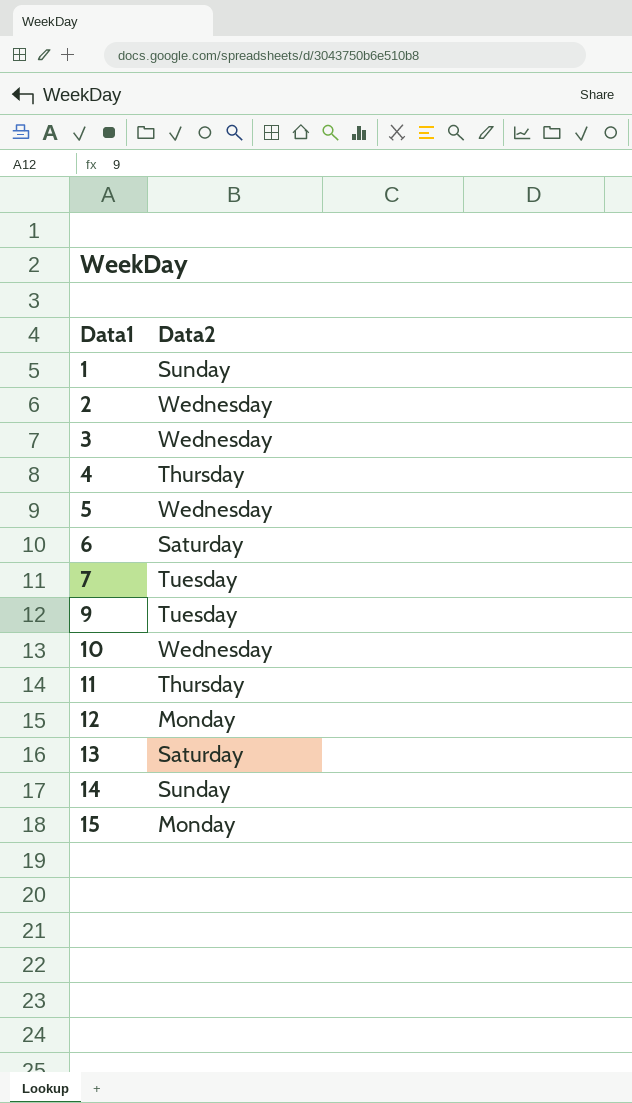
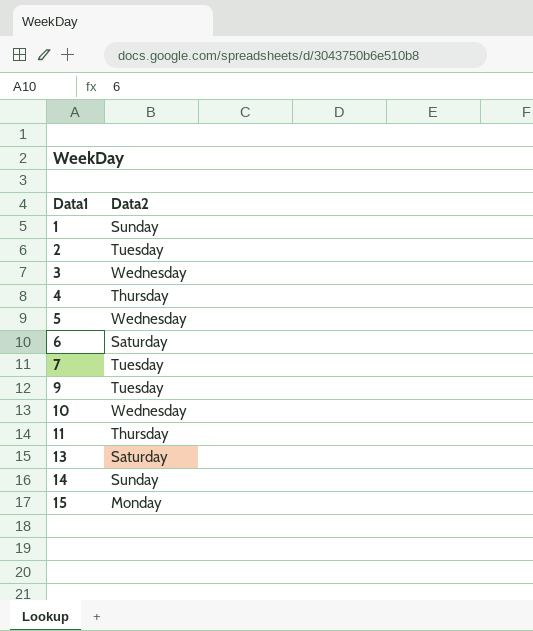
row 12: Monday -> none
2 | Data2: Wednesday -> Tuesday

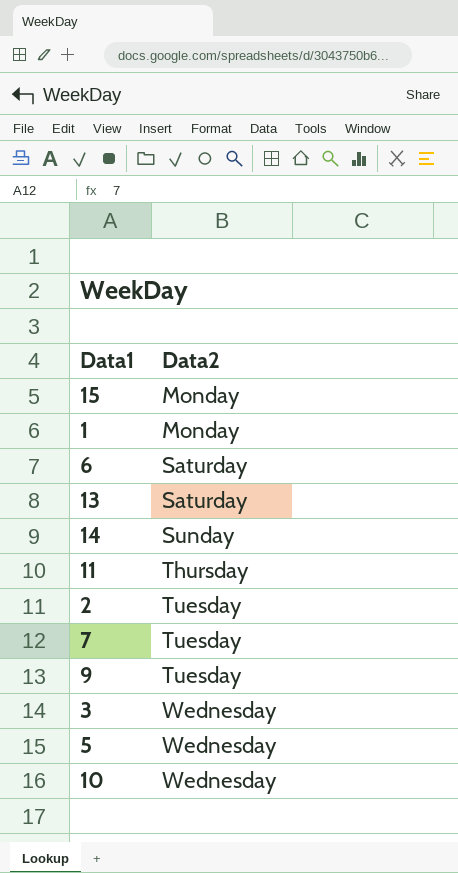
row order: Data1 ascending -> Data2 ascending
row 4: Thursday -> none
1 | Data2: Sunday -> Monday

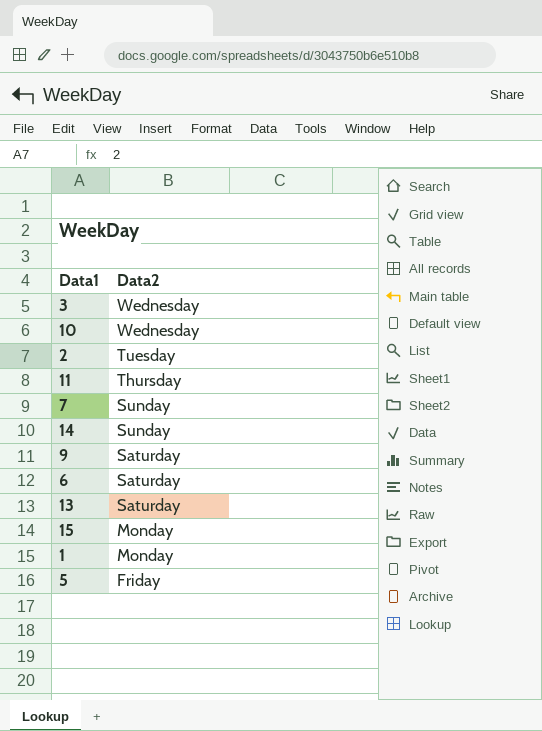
row order: Data2 ascending -> Data2 descending
7 | Data2: Tuesday -> Sunday
9 | Data2: Tuesday -> Saturday
5 | Data2: Wednesday -> Friday

